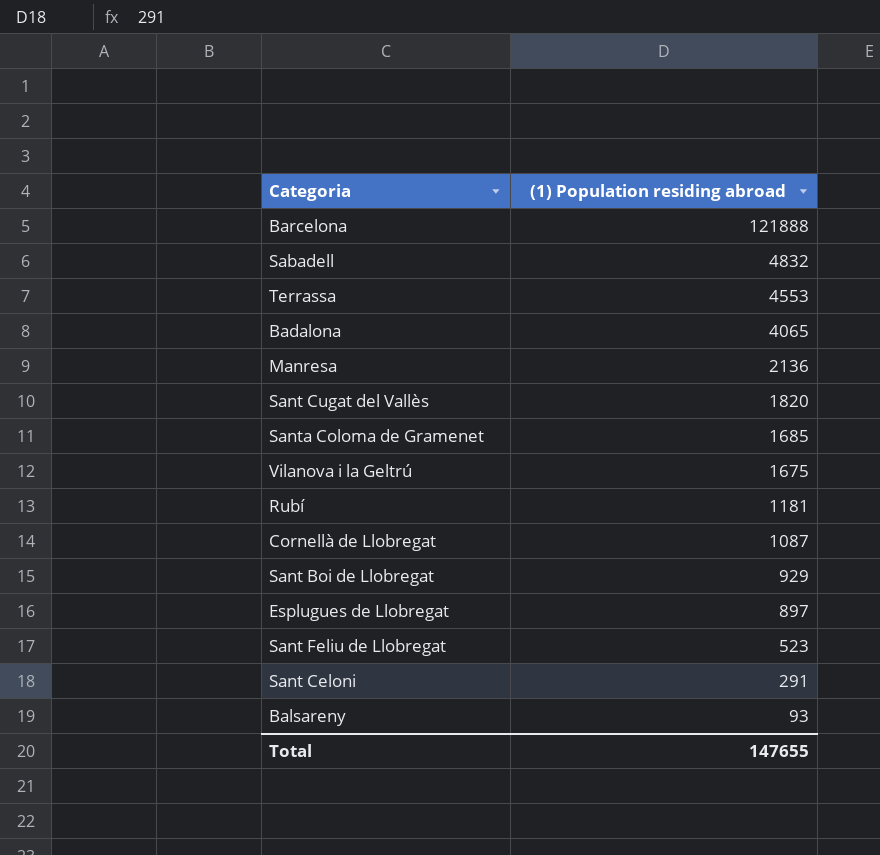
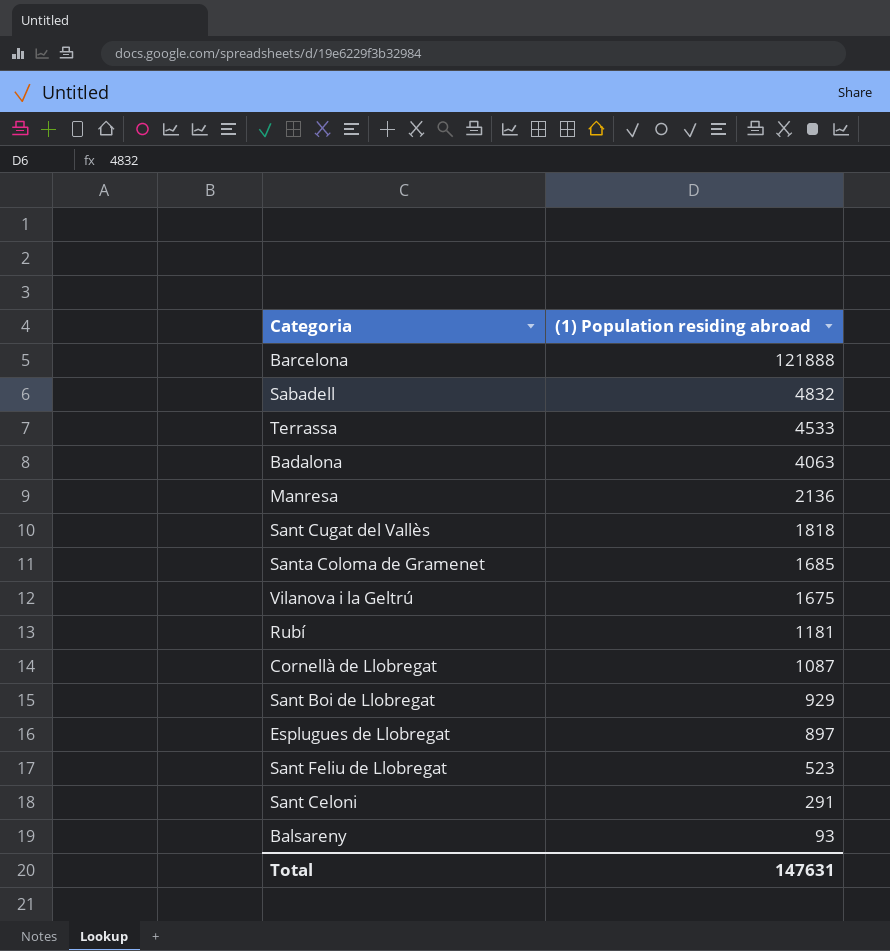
Terrassa | (1) Population residing abroad: 4553 -> 4533
Badalona | (1) Population residing abroad: 4065 -> 4063
Sant Cugat del Vallès | (1) Population residing abroad: 1820 -> 1818
Total | (1) Population residing abroad: 147655 -> 147631

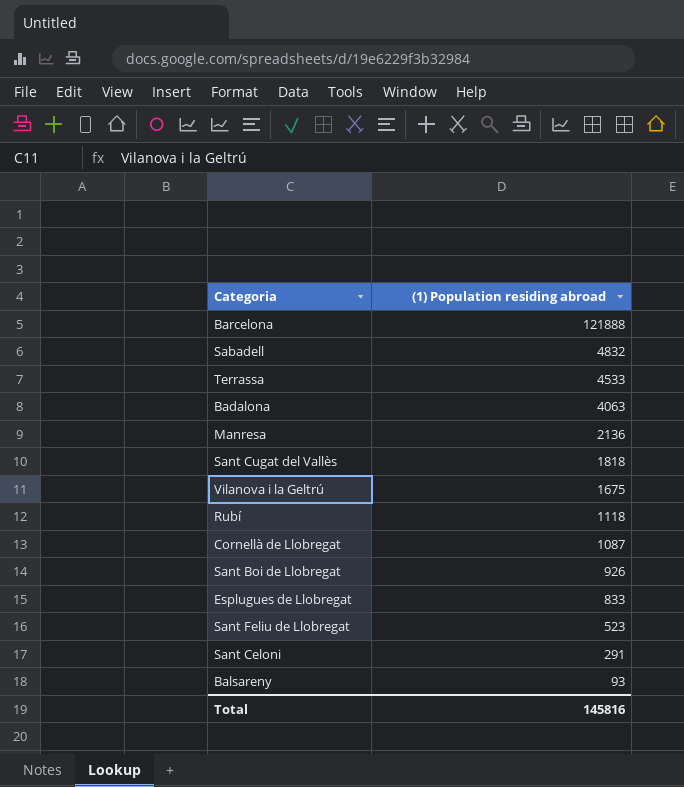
row Santa Coloma de Gramenet: 1685 -> none
Rubí | (1) Population residing abroad: 1181 -> 1118
Sant Boi de Llobregat | (1) Population residing abroad: 929 -> 926
Esplugues de Llobregat | (1) Population residing abroad: 897 -> 833
Total | (1) Population residing abroad: 147631 -> 145816

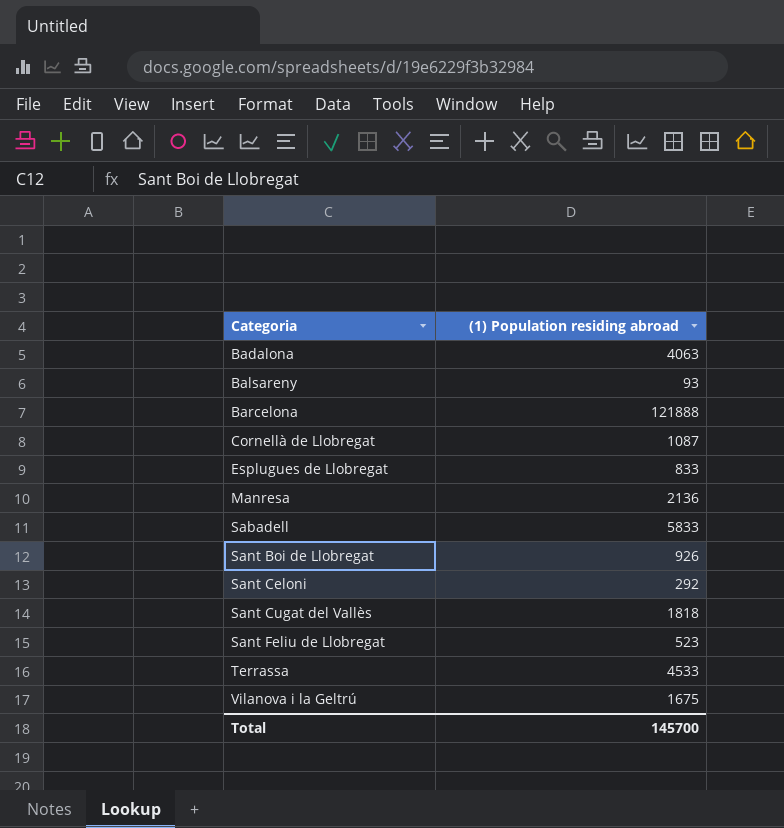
row order: (1) Population residing abroad descending -> Categoria ascending
row Rubí: 1118 -> none
Sabadell | (1) Population residing abroad: 4832 -> 5833
Sant Celoni | (1) Population residing abroad: 291 -> 292
Total | (1) Population residing abroad: 145816 -> 145700

